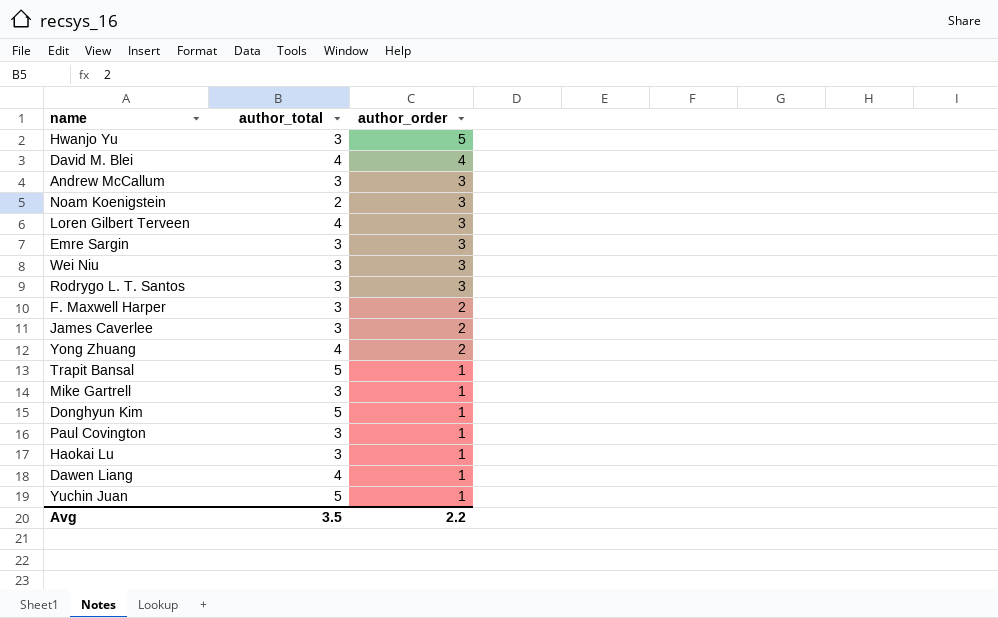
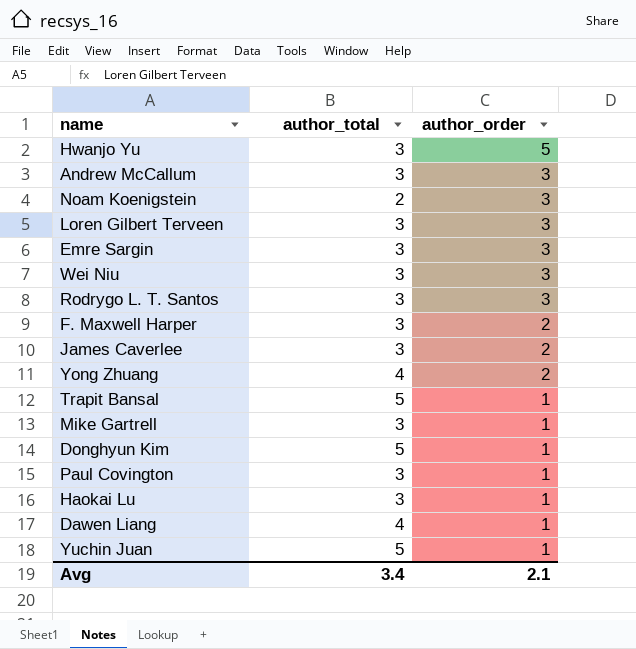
row David M. Blei: 4 | 4 -> none
Loren Gilbert Terveen | author_total: 4 -> 3
Avg | author_total: 3.5 -> 3.4
Avg | author_order: 2.2 -> 2.1

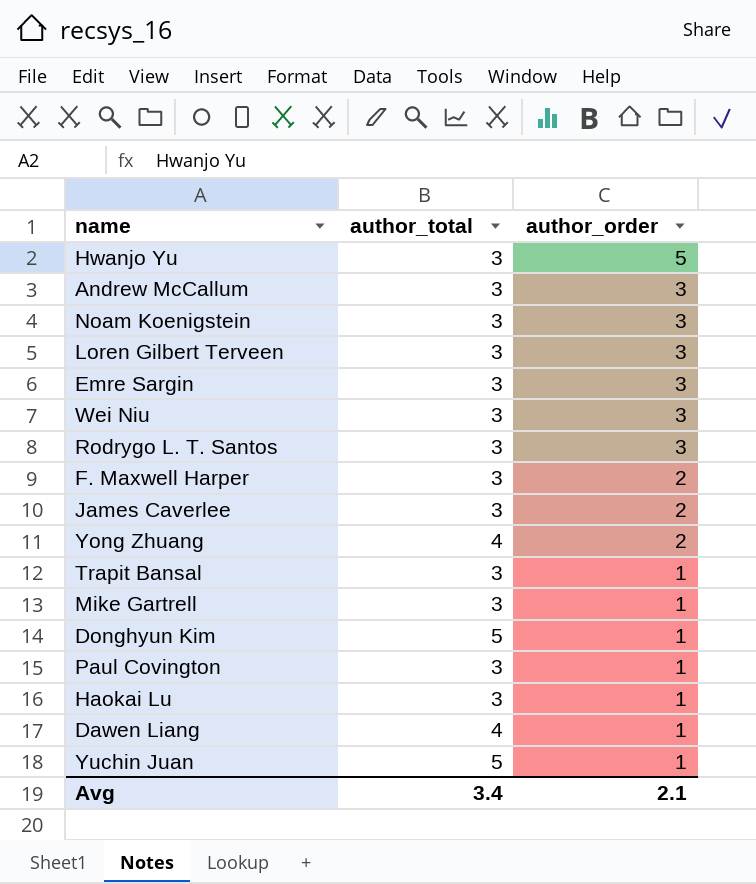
Noam Koenigstein | author_total: 2 -> 3
Trapit Bansal | author_total: 5 -> 3

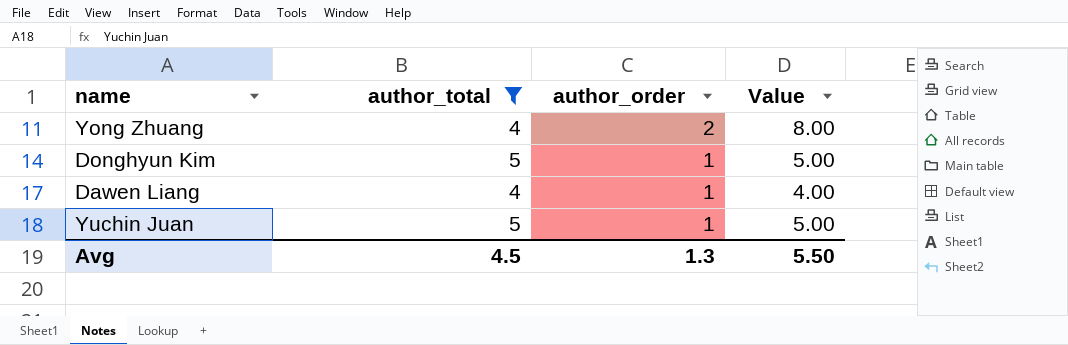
filter: none -> author_total != 3
column Value | formula: none -> [author_total] * [author_order]
Avg | author_total: 3.4 -> 4.5
Avg | author_order: 2.1 -> 1.3

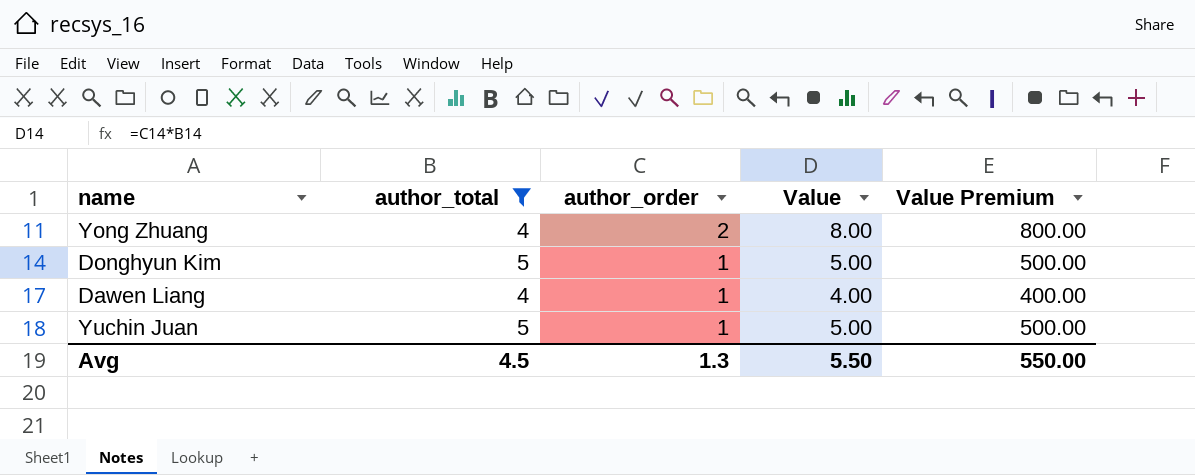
column Value Premium | formula: none -> [Value] * 100

